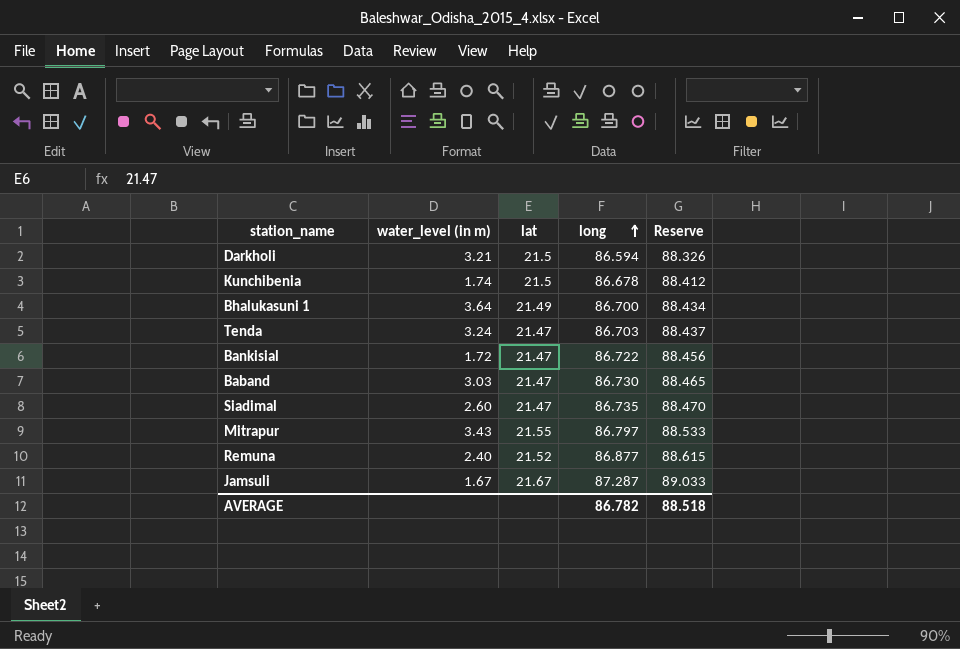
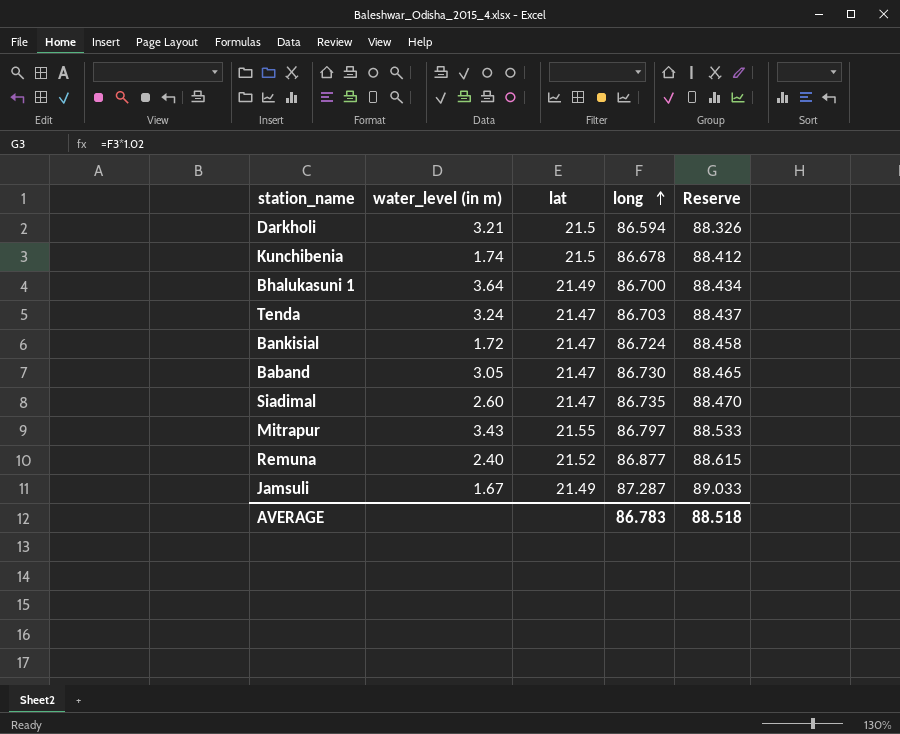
Bankisial | long: 86.722 -> 86.724
Bankisial | Reserve: 88.456 -> 88.458
Baband | water_level (in m): 3.03 -> 3.05
Jamsuli | lat: 21.67 -> 21.49
AVERAGE | long: 86.782 -> 86.783

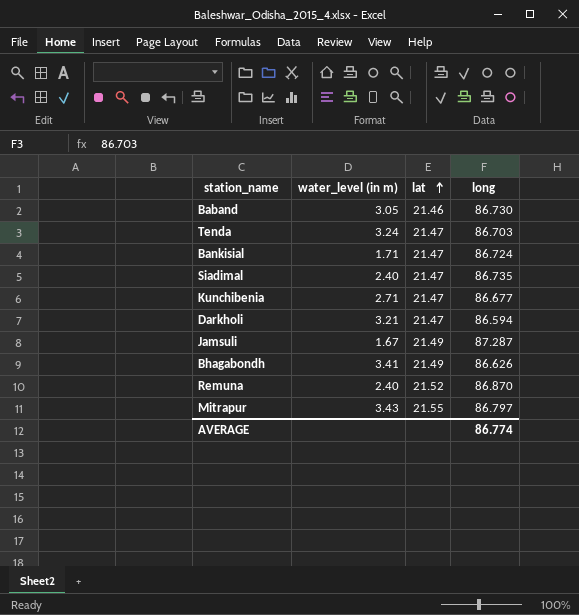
row order: long ascending -> lat ascending
column Reserve | formula: [long] * 1.02 -> none
row Bhalukasuni 1: 3.64 | 21.49 | 86.700 | 88.434 -> none
Baband | lat: 21.47 -> 21.46
Bankisial | water_level (in m): 1.72 -> 1.71
Siadimal | water_level (in m): 2.60 -> 2.40
Kunchibenia | water_level (in m): 1.74 -> 2.71
Kunchibenia | lat: 21.5 -> 21.47
Kunchibenia | long: 86.678 -> 86.677
Darkholi | lat: 21.5 -> 21.47
row Bhagabondh: none -> 3.41 | 21.49 | 86.626
Remuna | long: 86.877 -> 86.870
AVERAGE | long: 86.783 -> 86.774

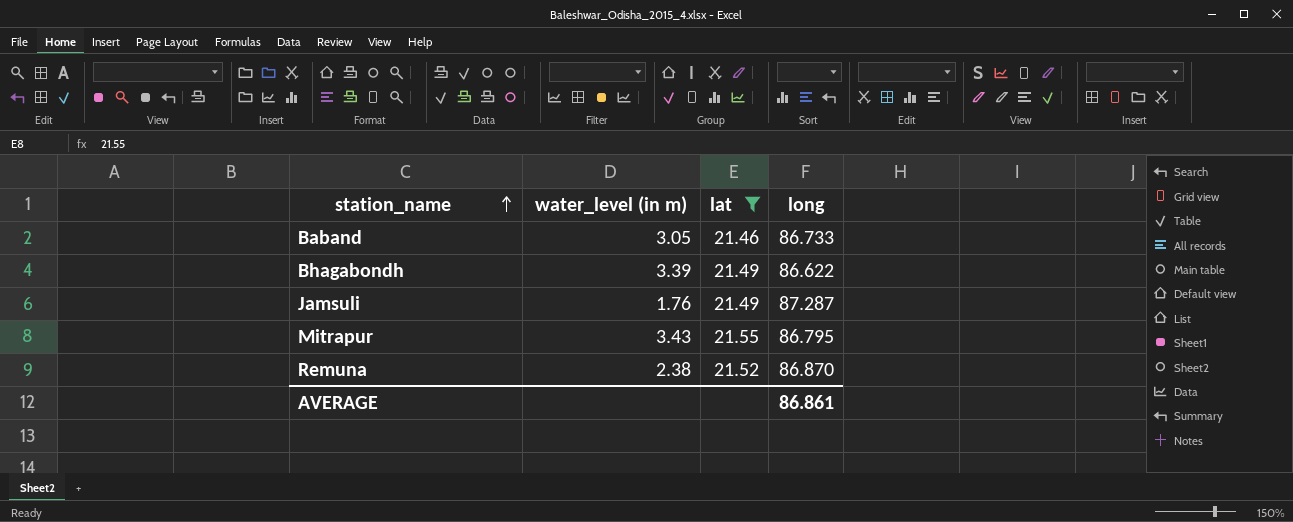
filter: none -> lat != 21.47
row order: lat ascending -> station_name ascending
Baband | long: 86.730 -> 86.733
Bhagabondh | water_level (in m): 3.41 -> 3.39
Bhagabondh | long: 86.626 -> 86.622
Jamsuli | water_level (in m): 1.67 -> 1.76
Mitrapur | long: 86.797 -> 86.795
Remuna | water_level (in m): 2.40 -> 2.38
AVERAGE | long: 86.774 -> 86.861

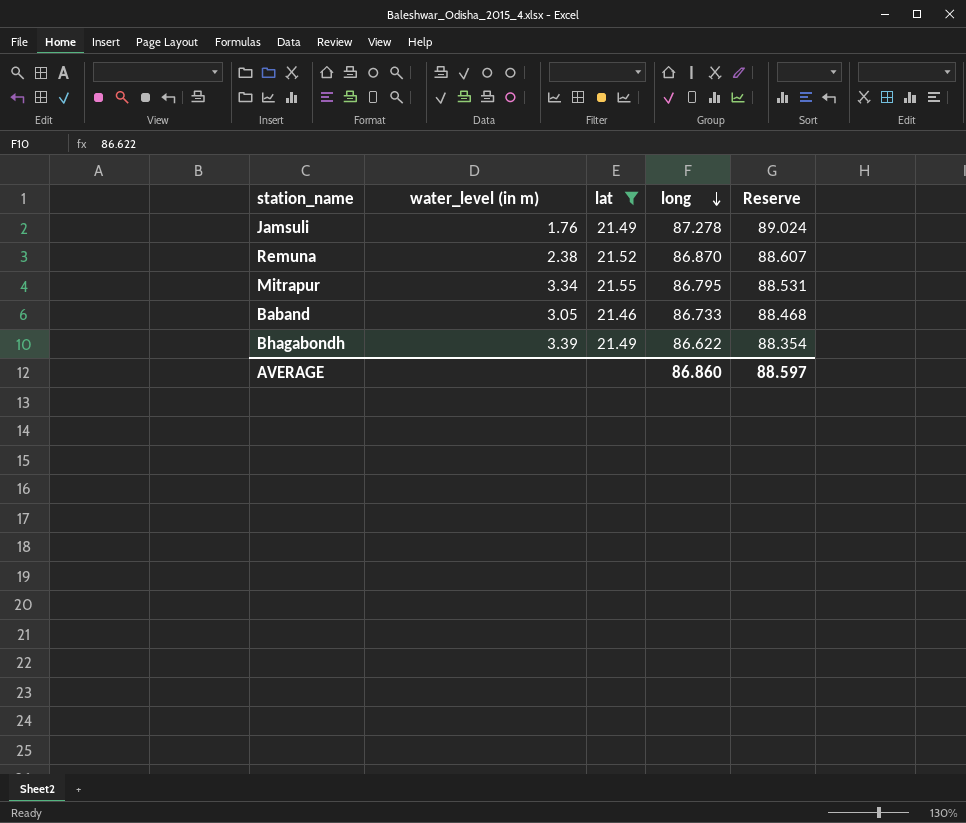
row order: station_name ascending -> long descending
column Reserve | formula: none -> [long] * 1.02
Jamsuli | long: 87.287 -> 87.278
Mitrapur | water_level (in m): 3.43 -> 3.34
AVERAGE | long: 86.861 -> 86.860

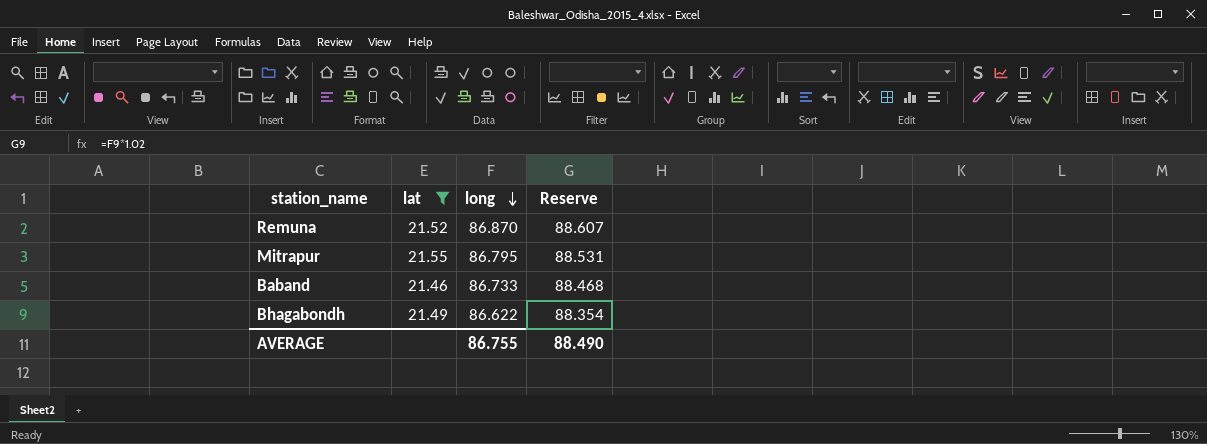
column water_level (in m) | position: 2 -> none
row Jamsuli: 1.76 | 21.49 | 87.278 | 89.024 -> none
AVERAGE | long: 86.860 -> 86.755
AVERAGE | Reserve: 88.597 -> 88.490

